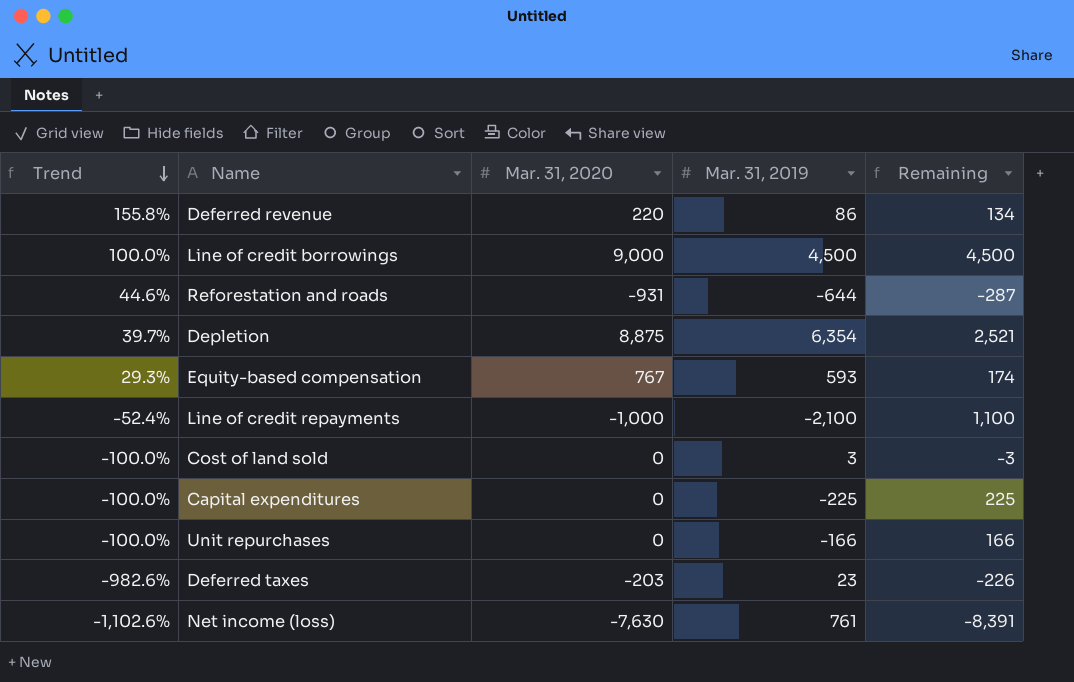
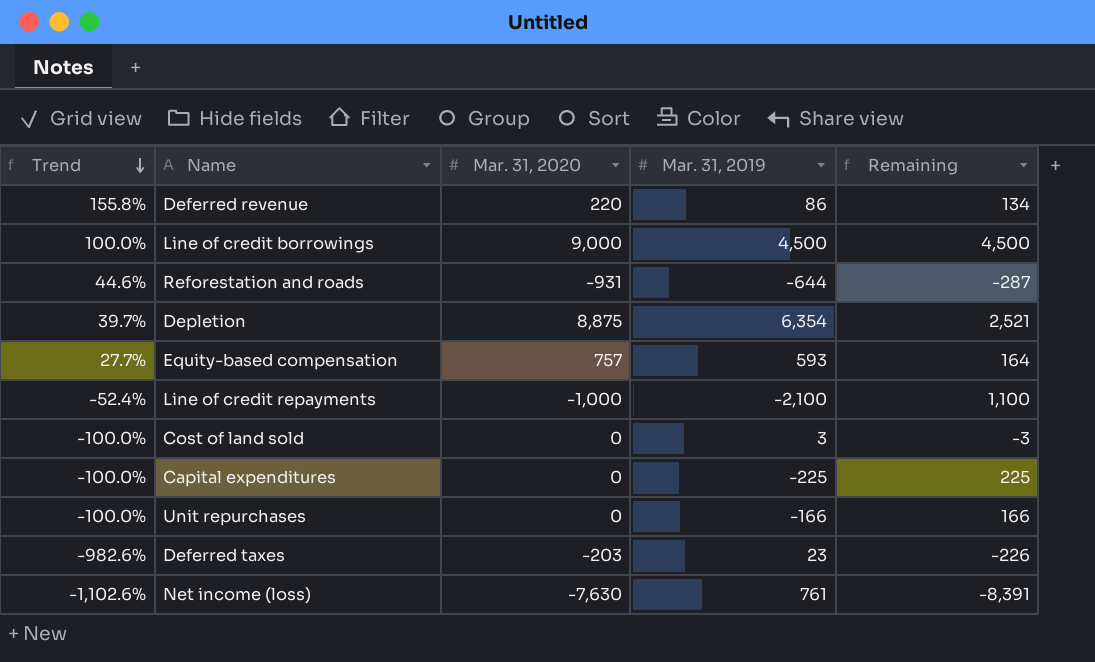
Equity-based compensation | Trend: 29.3% -> 27.7%
Equity-based compensation | Mar. 31, 2020: 767 -> 757
Equity-based compensation | Remaining: 174 -> 164

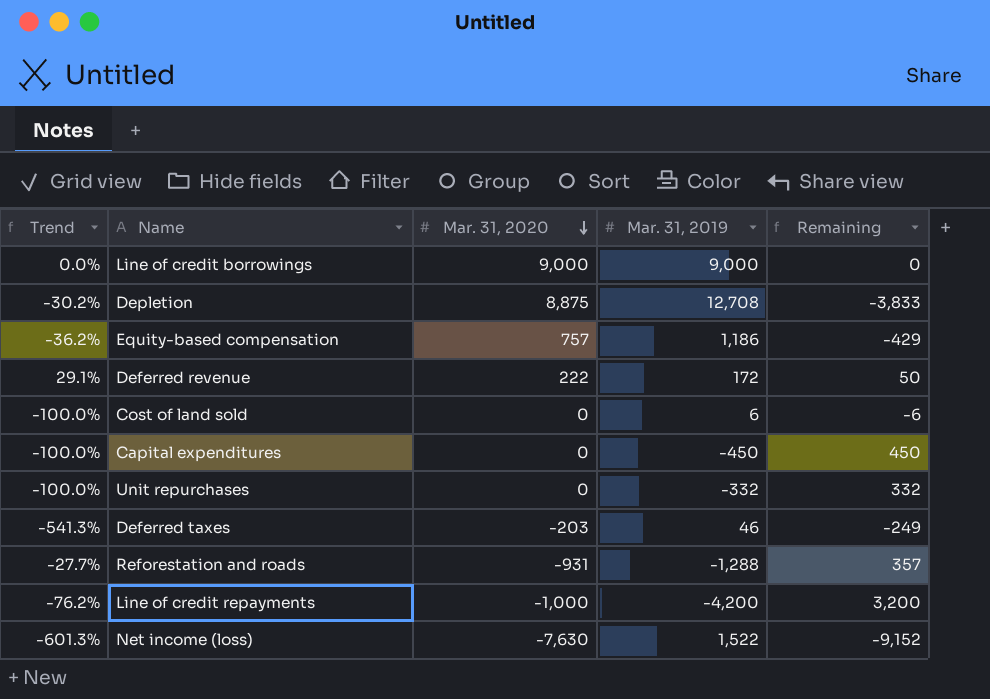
row order: Trend descending -> Mar. 31, 2020 descending
Line of credit borrowings | Trend: 100.0% -> 0.0%
Line of credit borrowings | Mar. 31, 2019: 4,500 -> 9,000
Line of credit borrowings | Remaining: 4,500 -> 0
Depletion | Trend: 39.7% -> -30.2%
Depletion | Mar. 31, 2019: 6,354 -> 12,708
Depletion | Remaining: 2,521 -> -3,833
Equity-based compensation | Trend: 27.7% -> -36.2%
Equity-based compensation | Mar. 31, 2019: 593 -> 1,186
Equity-based compensation | Remaining: 164 -> -429
Deferred revenue | Trend: 155.8% -> 29.1%
Deferred revenue | Mar. 31, 2020: 220 -> 222
Deferred revenue | Mar. 31, 2019: 86 -> 172
Deferred revenue | Remaining: 134 -> 50
Cost of land sold | Mar. 31, 2019: 3 -> 6
Cost of land sold | Remaining: -3 -> -6
Capital expenditures | Mar. 31, 2019: -225 -> -450
Capital expenditures | Remaining: 225 -> 450
Unit repurchases | Mar. 31, 2019: -166 -> -332
Unit repurchases | Remaining: 166 -> 332
Deferred taxes | Trend: -982.6% -> -541.3%
Deferred taxes | Mar. 31, 2019: 23 -> 46
Deferred taxes | Remaining: -226 -> -249
Reforestation and roads | Trend: 44.6% -> -27.7%
Reforestation and roads | Mar. 31, 2019: -644 -> -1,288
Reforestation and roads | Remaining: -287 -> 357
Line of credit repayments | Trend: -52.4% -> -76.2%
Line of credit repayments | Mar. 31, 2019: -2,100 -> -4,200
Line of credit repayments | Remaining: 1,100 -> 3,200
Net income (loss) | Trend: -1,102.6% -> -601.3%
Net income (loss) | Mar. 31, 2019: 761 -> 1,522
Net income (loss) | Remaining: -8,391 -> -9,152

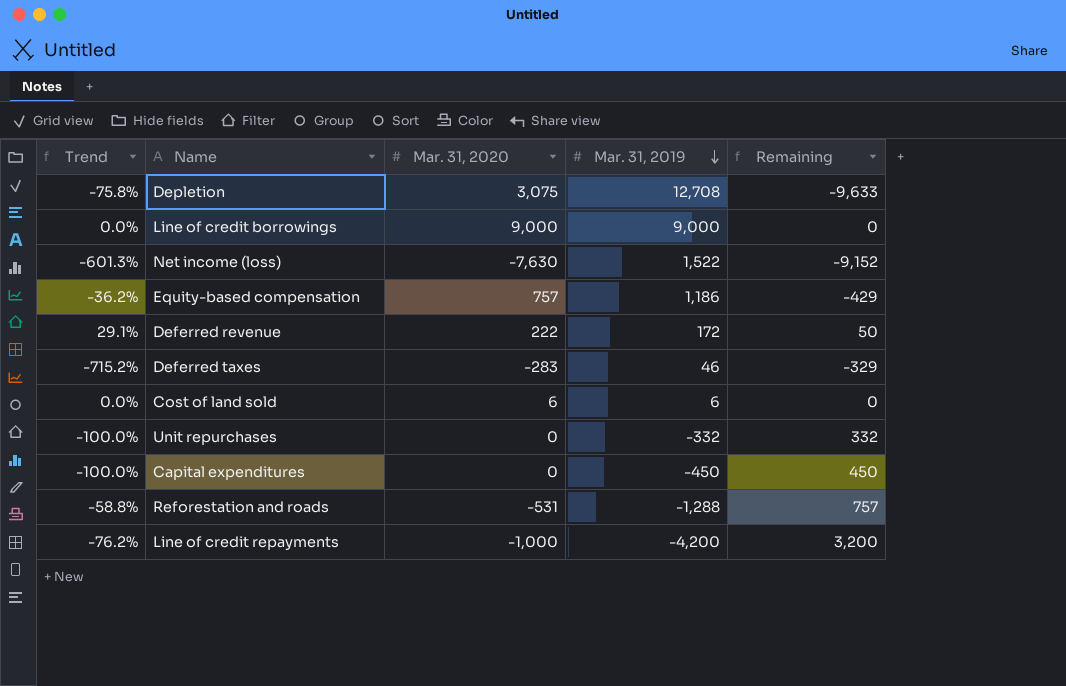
row order: Mar. 31, 2020 descending -> Mar. 31, 2019 descending
Depletion | Trend: -30.2% -> -75.8%
Depletion | Mar. 31, 2020: 8,875 -> 3,075
Depletion | Remaining: -3,833 -> -9,633
Deferred taxes | Trend: -541.3% -> -715.2%
Deferred taxes | Mar. 31, 2020: -203 -> -283
Deferred taxes | Remaining: -249 -> -329
Cost of land sold | Trend: -100.0% -> 0.0%
Cost of land sold | Mar. 31, 2020: 0 -> 6
Cost of land sold | Remaining: -6 -> 0
Reforestation and roads | Trend: -27.7% -> -58.8%
Reforestation and roads | Mar. 31, 2020: -931 -> -531
Reforestation and roads | Remaining: 357 -> 757

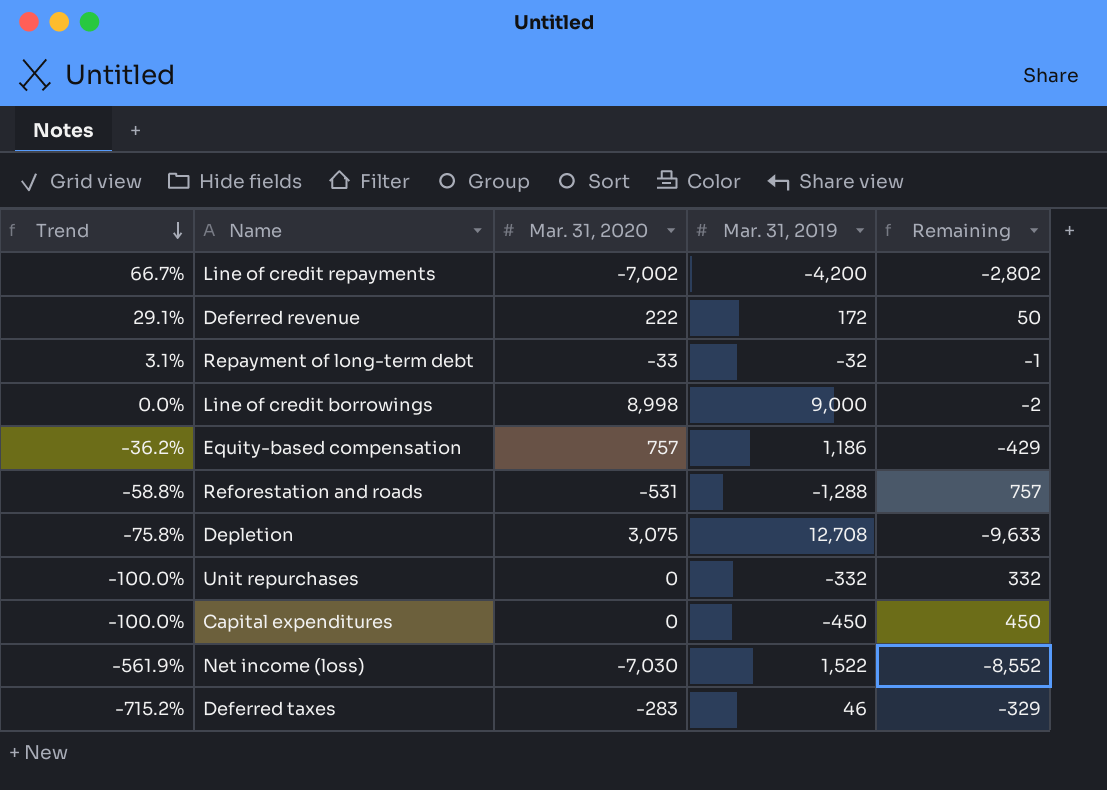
row order: Mar. 31, 2019 descending -> Trend descending
row Cost of land sold: 0.0% | 6 | 6 | 0 -> none
Line of credit repayments | Trend: -76.2% -> 66.7%
Line of credit repayments | Mar. 31, 2020: -1,000 -> -7,002
Line of credit repayments | Remaining: 3,200 -> -2,802
row Repayment of long-term debt: none -> 3.1% | -33 | -32 | -1
Line of credit borrowings | Mar. 31, 2020: 9,000 -> 8,998
Line of credit borrowings | Remaining: 0 -> -2
Net income (loss) | Trend: -601.3% -> -561.9%
Net income (loss) | Mar. 31, 2020: -7,630 -> -7,030
Net income (loss) | Remaining: -9,152 -> -8,552

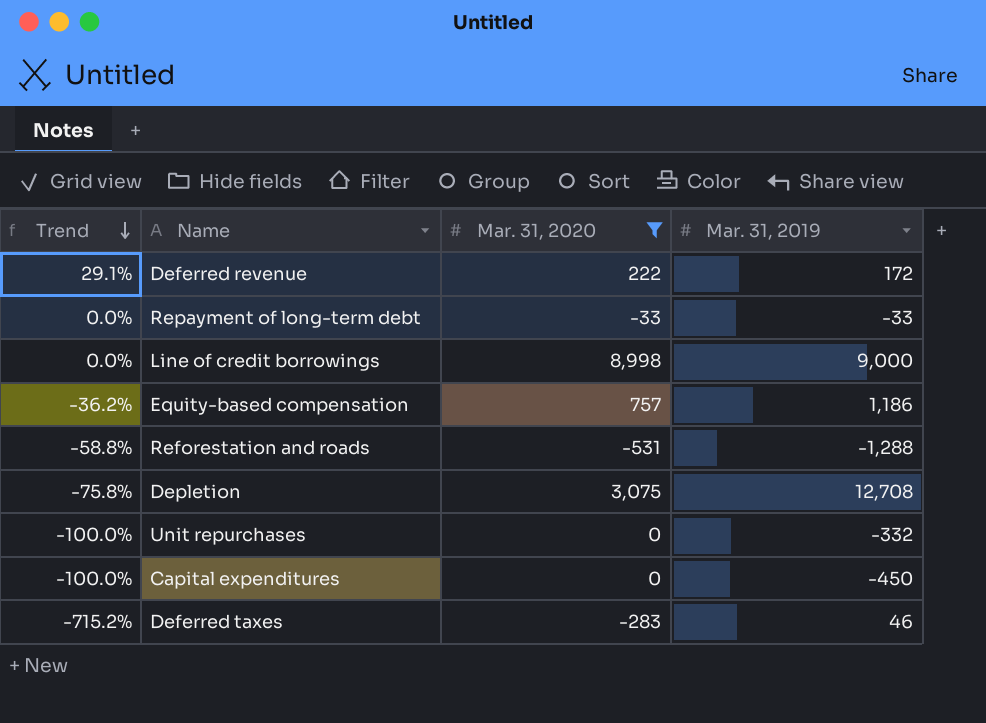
filter: none -> Mar. 31, 2020 >= -531
column Remaining | formula: [Mar. 31, 2020] - [Mar. 31, 2019] -> none
Repayment of long-term debt | Trend: 3.1% -> 0.0%
Repayment of long-term debt | Mar. 31, 2019: -32 -> -33

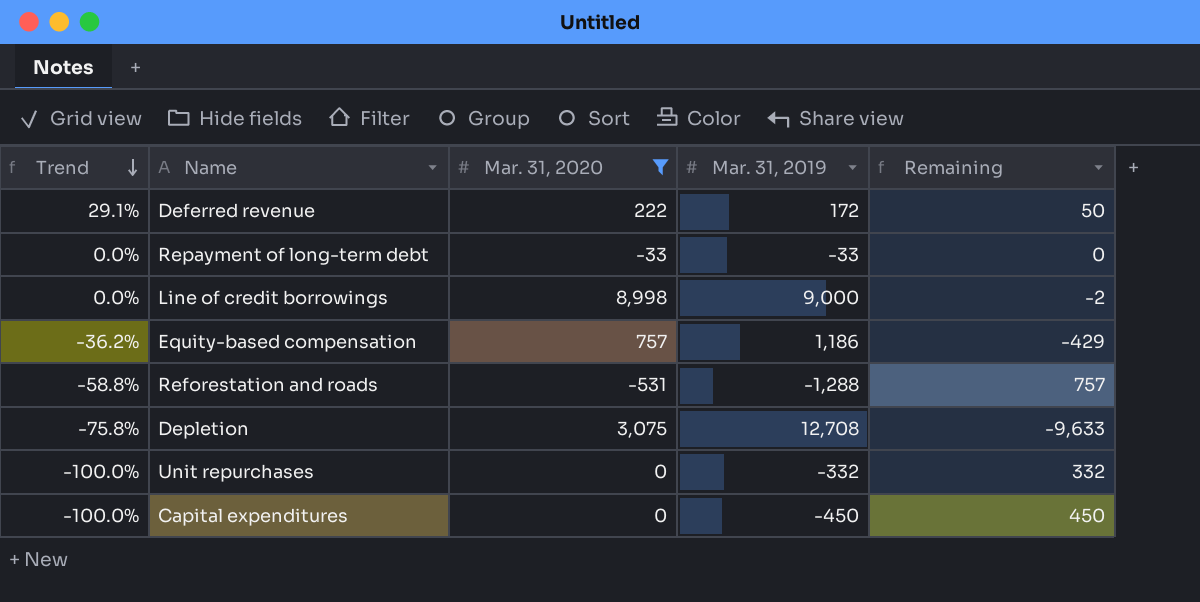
column Remaining | formula: none -> [Mar. 31, 2020] - [Mar. 31, 2019]
row Deferred taxes: -715.2% | -283 | 46 -> none

